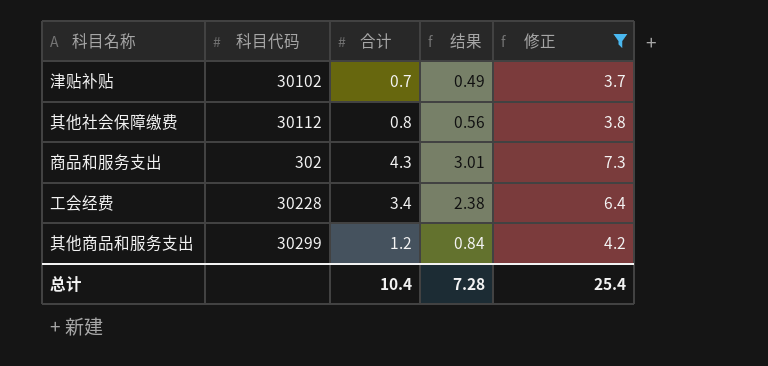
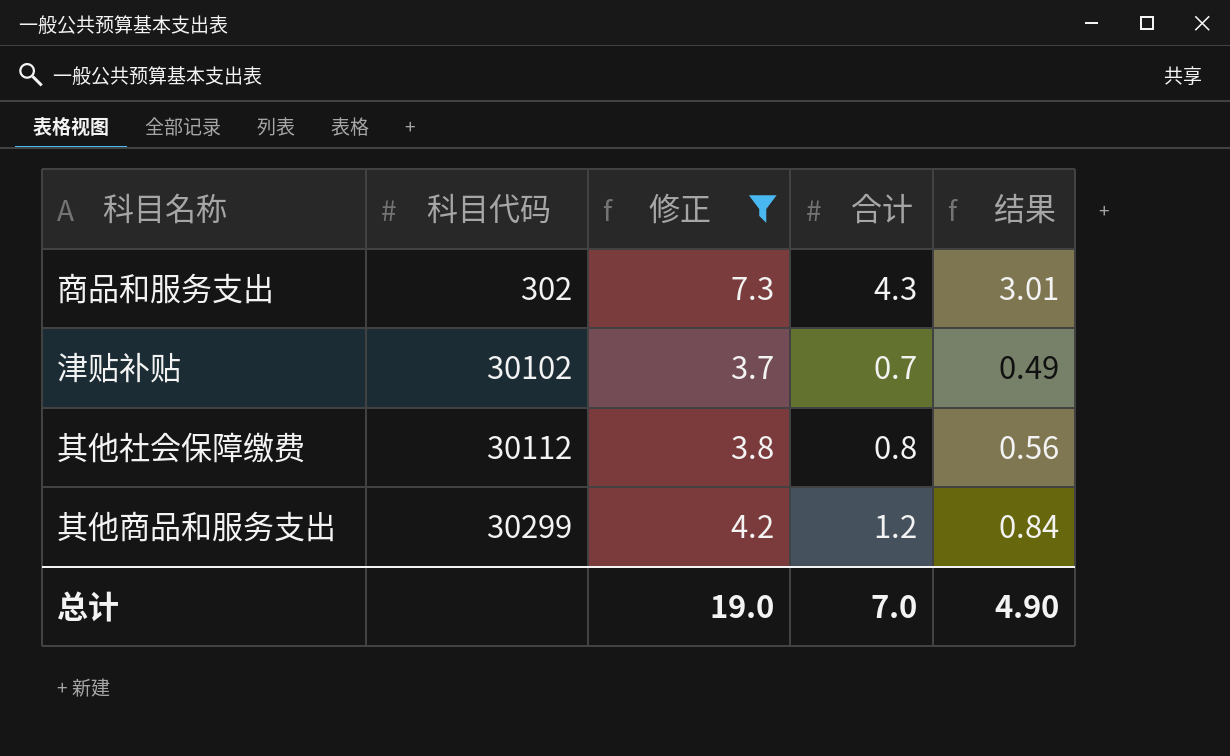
row order: none -> 科目代码 ascending
column 修正 | position: 5 -> 3
row 工会经费: 30228 | 3.4 | 2.38 | 6.4 -> none
总计 | 修正: 25.4 -> 19.0
总计 | 合计: 10.4 -> 7.0
总计 | 结果: 7.28 -> 4.90

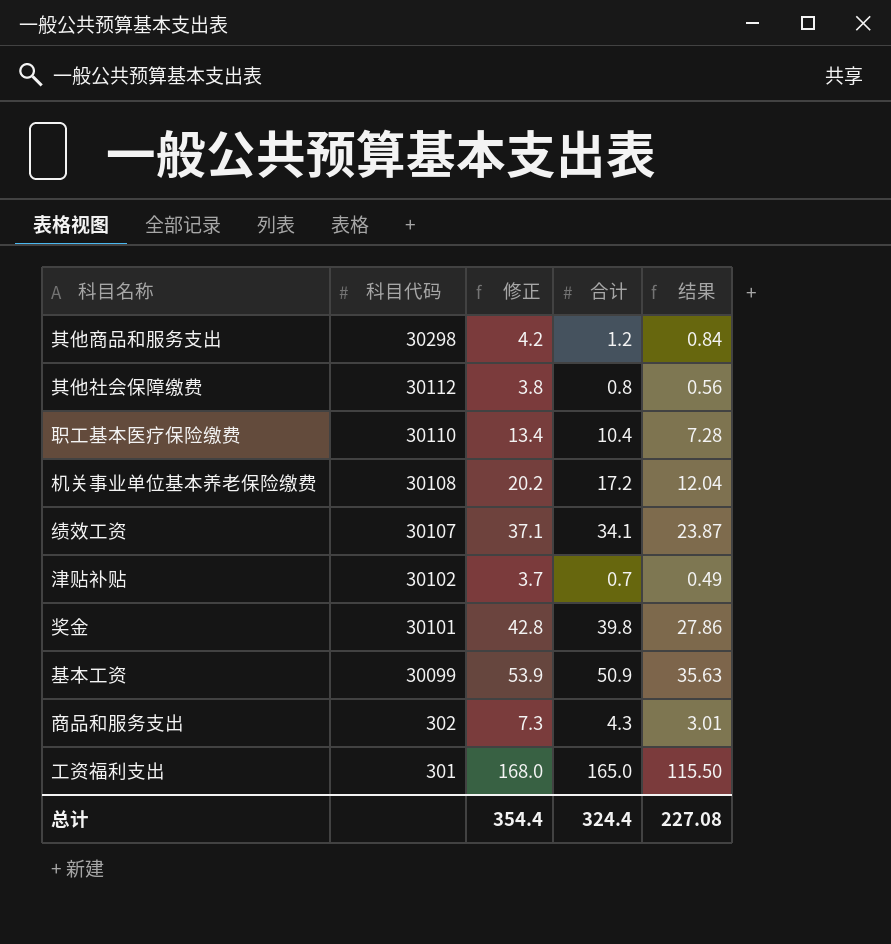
filter: 修正 <= 7.3 -> none
row order: 科目代码 ascending -> 科目代码 descending
其他商品和服务支出 | 科目代码: 30299 -> 30298
总计 | 修正: 19.0 -> 354.4
总计 | 合计: 7.0 -> 324.4
总计 | 结果: 4.90 -> 227.08

